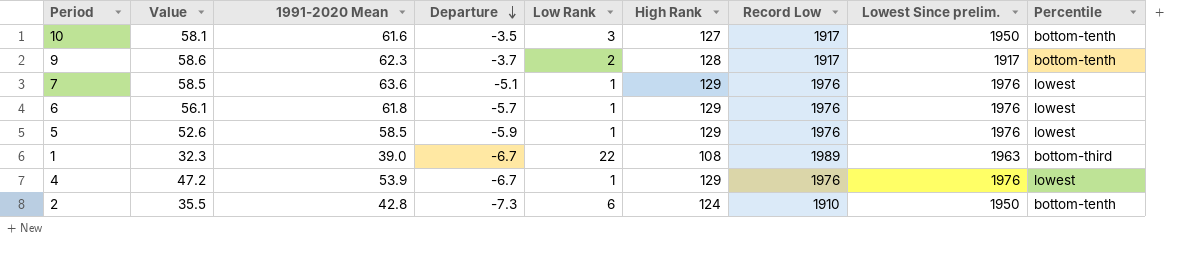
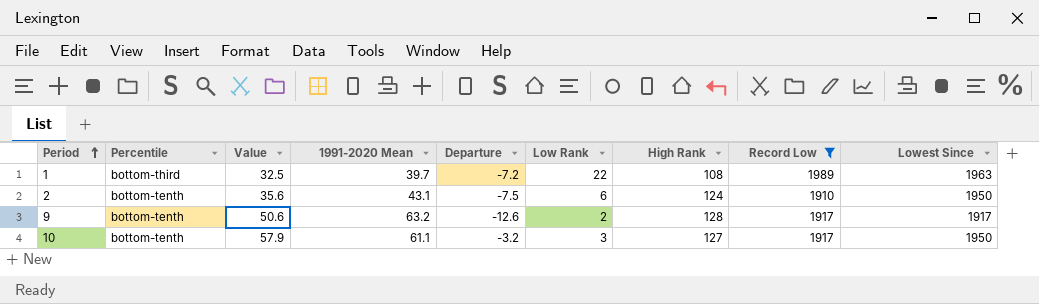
filter: none -> Record Low != 1976
row order: Departure descending -> Period ascending
column Percentile | position: 9 -> 2
column name: Lowest Since prelim. -> Lowest Since
1 | Value: 32.3 -> 32.5
1 | 1991-2020 Mean: 39.0 -> 39.7
1 | Departure: -6.7 -> -7.2
2 | Value: 35.5 -> 35.6
2 | 1991-2020 Mean: 42.8 -> 43.1
2 | Departure: -7.3 -> -7.5
9 | Value: 58.6 -> 50.6
9 | 1991-2020 Mean: 62.3 -> 63.2
9 | Departure: -3.7 -> -12.6
10 | Value: 58.1 -> 57.9
10 | 1991-2020 Mean: 61.6 -> 61.1
10 | Departure: -3.5 -> -3.2

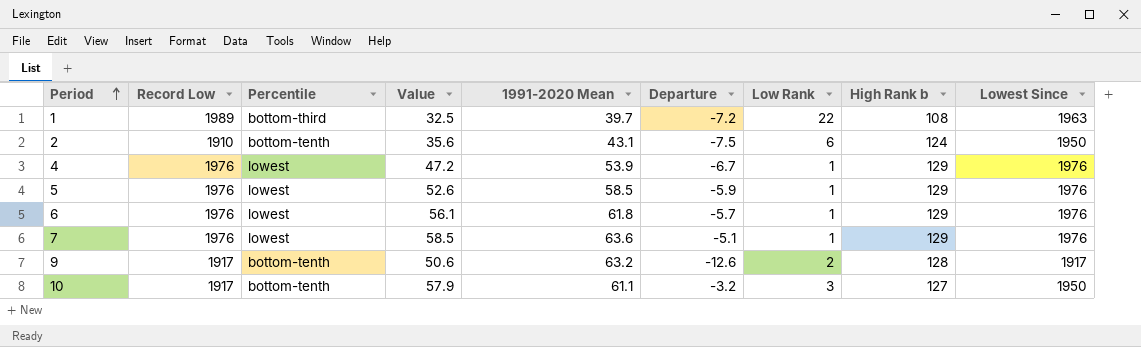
filter: Record Low != 1976 -> none
column Record Low | position: 8 -> 2
column name: High Rank -> High Rank b

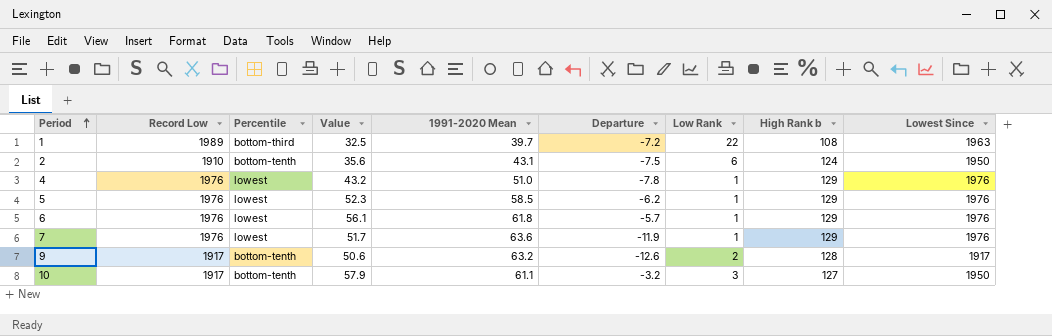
4 | Value: 47.2 -> 43.2
4 | 1991-2020 Mean: 53.9 -> 51.0
4 | Departure: -6.7 -> -7.8
5 | Value: 52.6 -> 52.3
5 | Departure: -5.9 -> -6.2
7 | Value: 58.5 -> 51.7
7 | Departure: -5.1 -> -11.9

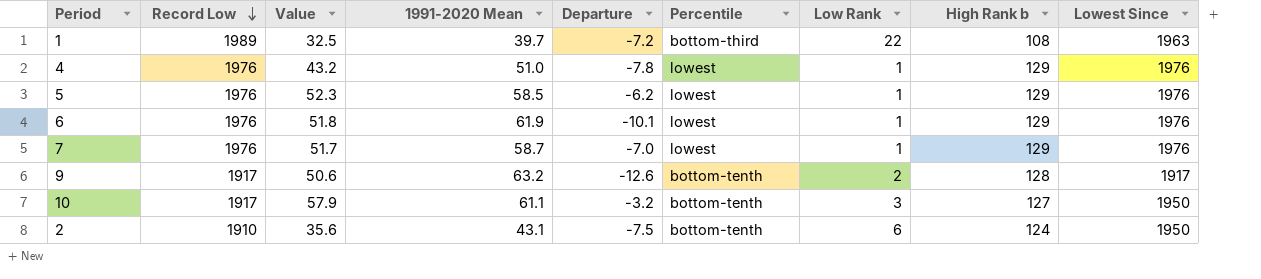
row order: Period ascending -> Record Low descending
column Percentile | position: 3 -> 6
6 | Value: 56.1 -> 51.8
6 | 1991-2020 Mean: 61.8 -> 61.9
6 | Departure: -5.7 -> -10.1
7 | 1991-2020 Mean: 63.6 -> 58.7
7 | Departure: -11.9 -> -7.0

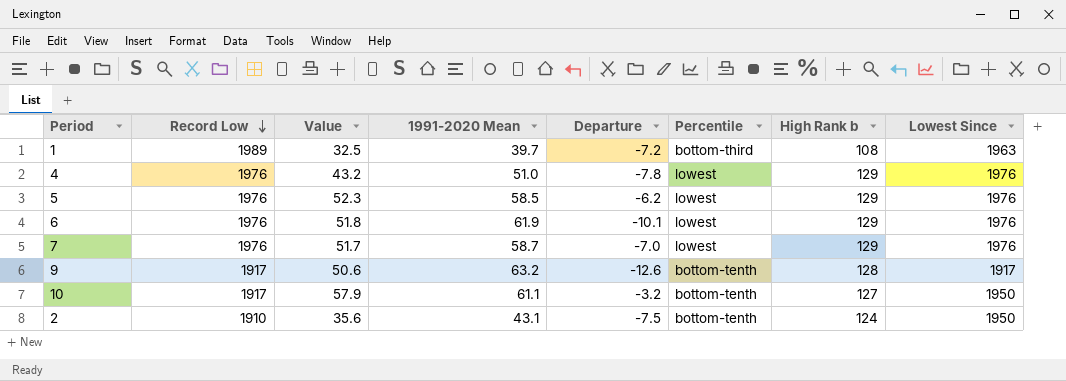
column Low Rank | position: 7 -> none

